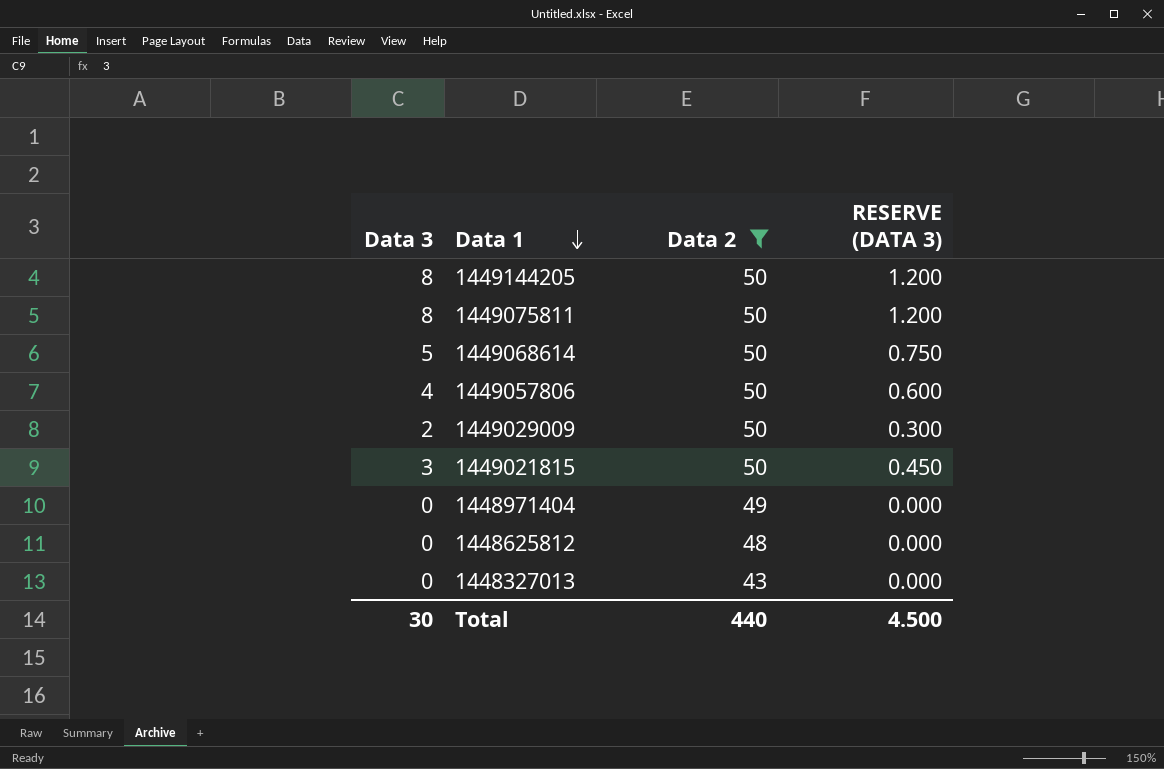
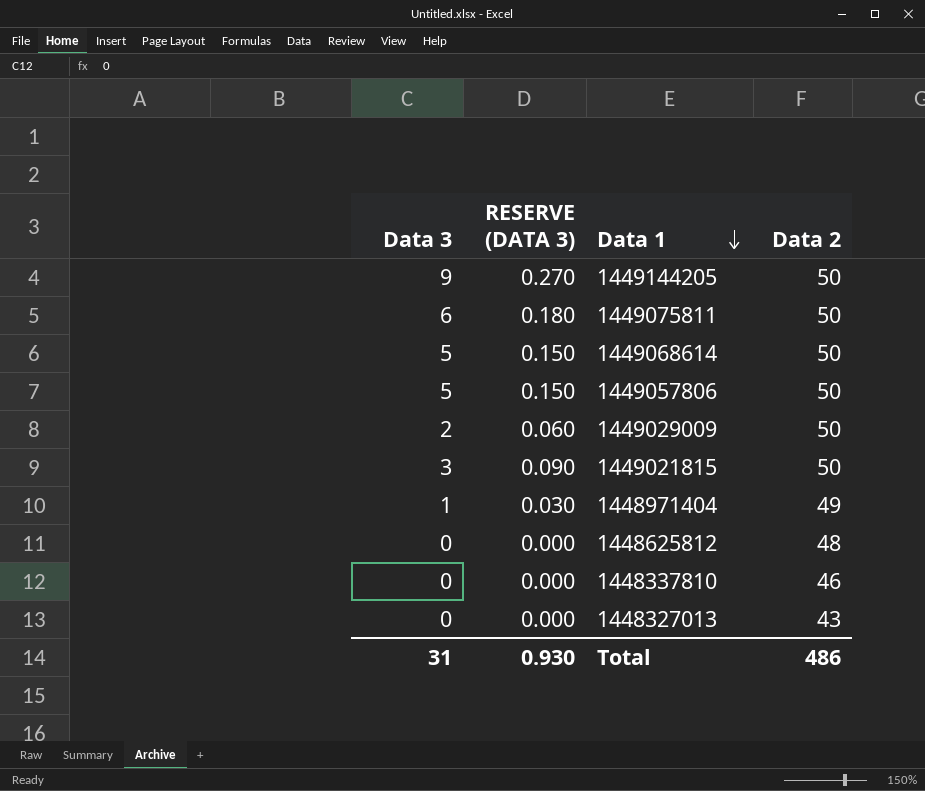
filter: Data 2 != 46 -> none
column RESERVE (DATA 3) | formula: [Data 3] * 0.15 -> [Data 3] * 0.03
column RESERVE (DATA 3) | position: 4 -> 2
1449144205 | Data 3: 8 -> 9
1449075811 | Data 3: 8 -> 6
1449057806 | Data 3: 4 -> 5
1448971404 | Data 3: 0 -> 1
Total | Data 3: 30 -> 31
Total | RESERVE (DATA 3): 4.500 -> 0.930
Total | Data 2: 440 -> 486

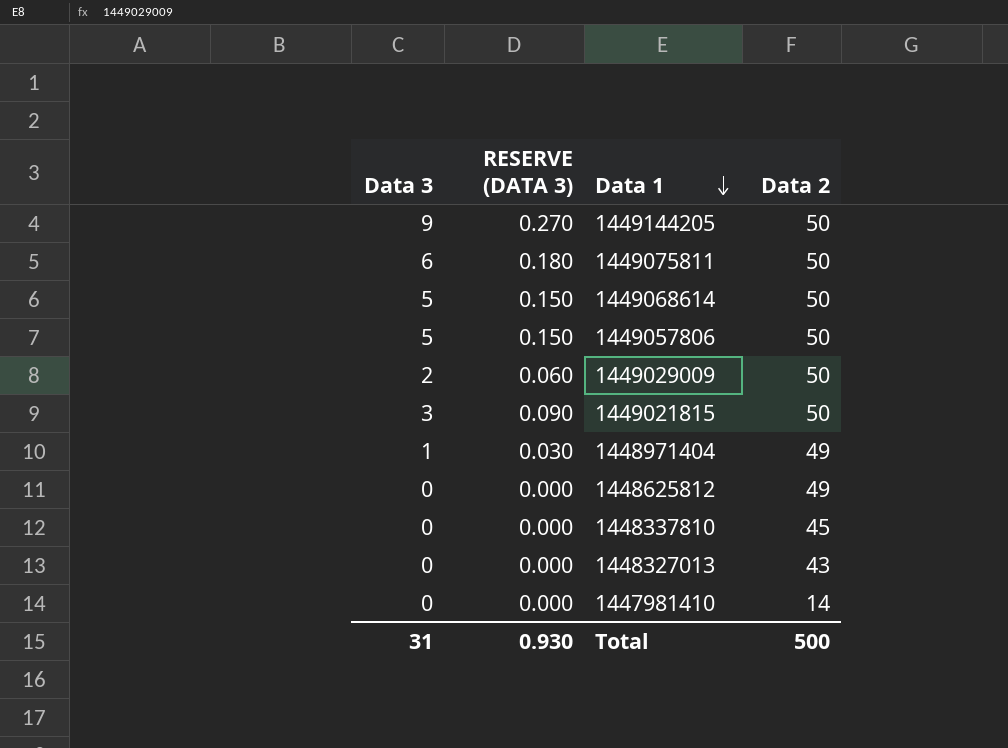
1448625812 | Data 2: 48 -> 49
1448337810 | Data 2: 46 -> 45
row 1447981410: none -> 0 | 0.000 | 14
Total | Data 2: 486 -> 500

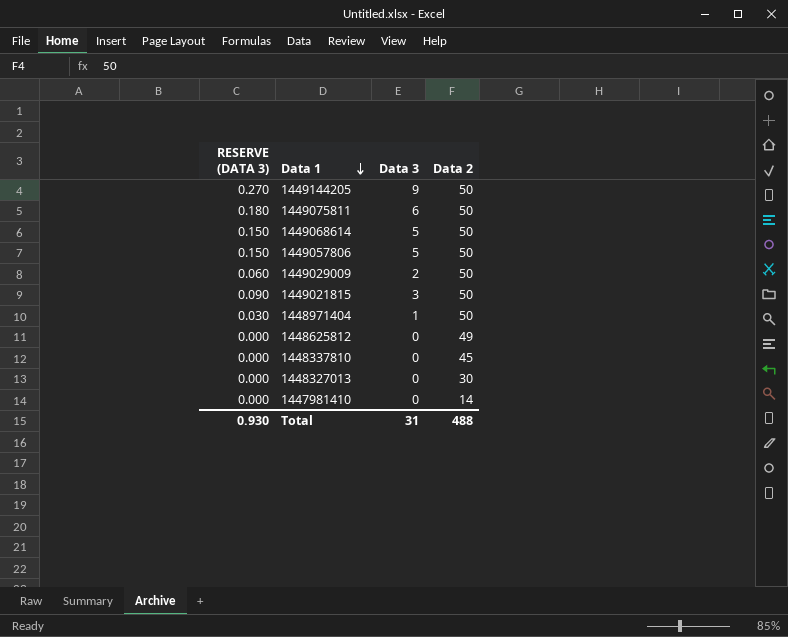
column Data 3 | position: 1 -> 3
1448971404 | Data 2: 49 -> 50
1448327013 | Data 2: 43 -> 30
Total | Data 2: 500 -> 488

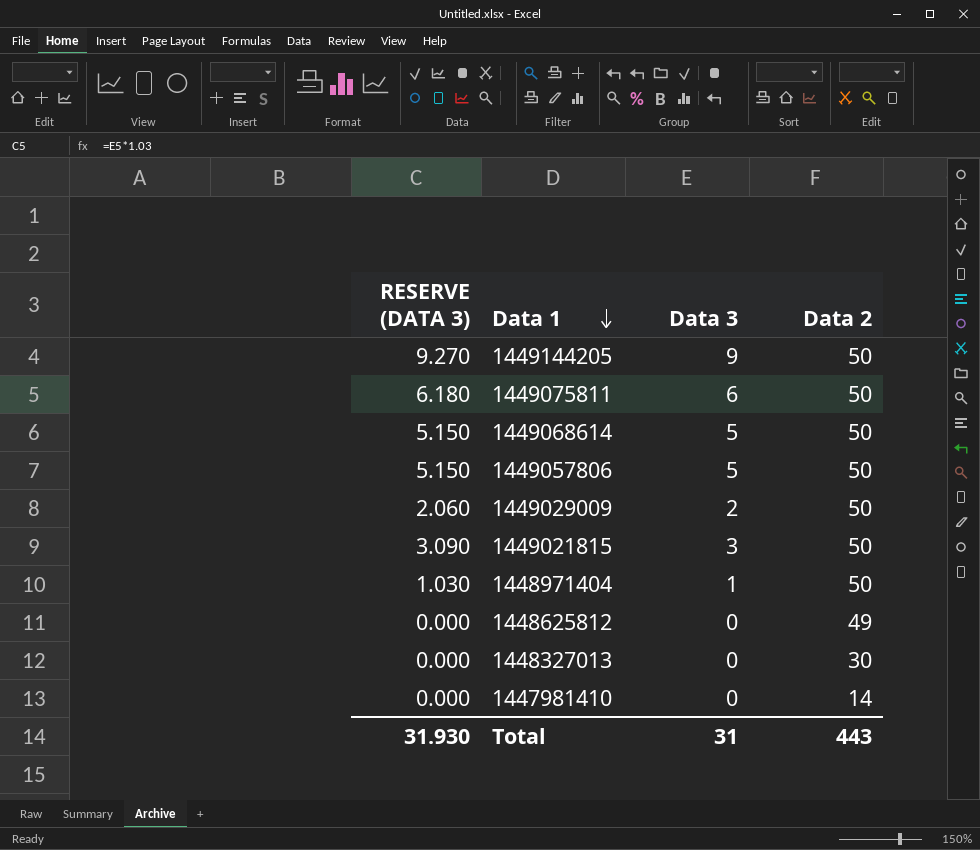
column RESERVE (DATA 3) | formula: [Data 3] * 0.03 -> [Data 3] * 1.03
row 1448337810: 0.000 | 0 | 45 -> none
Total | RESERVE (DATA 3): 0.930 -> 31.930
Total | Data 2: 488 -> 443

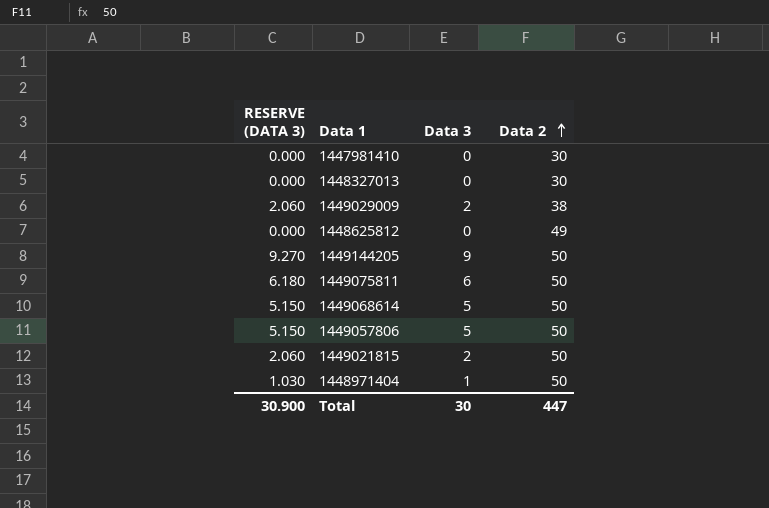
row order: Data 1 descending -> Data 2 ascending
1447981410 | Data 2: 14 -> 30
1449029009 | Data 2: 50 -> 38
1449021815 | RESERVE (DATA 3): 3.090 -> 2.060
1449021815 | Data 3: 3 -> 2
Total | RESERVE (DATA 3): 31.930 -> 30.900
Total | Data 3: 31 -> 30
Total | Data 2: 443 -> 447

